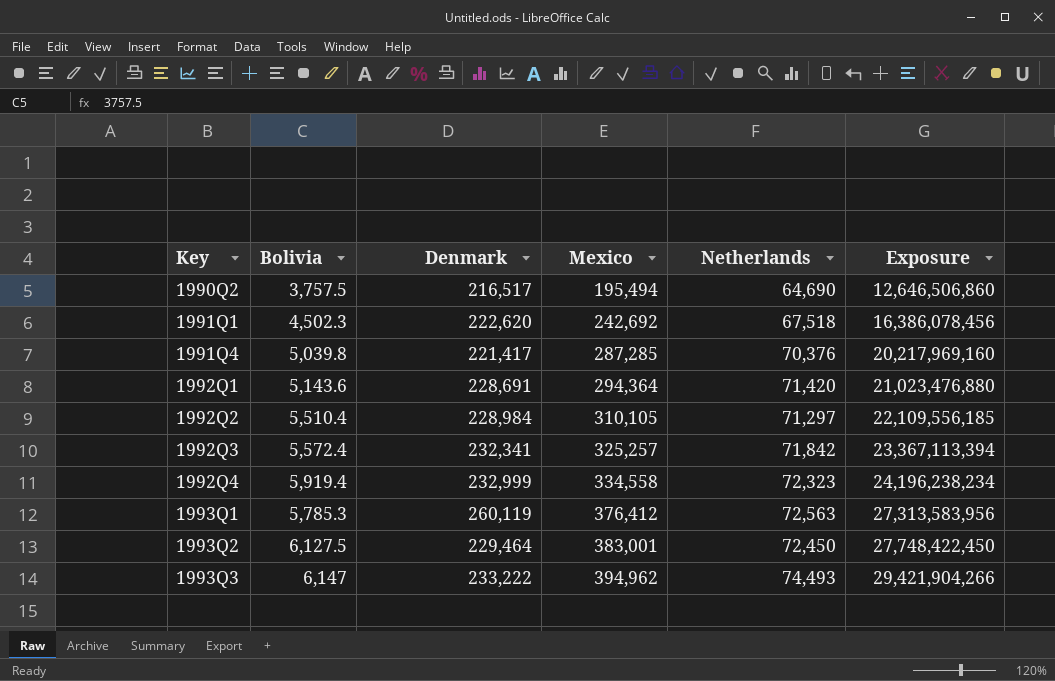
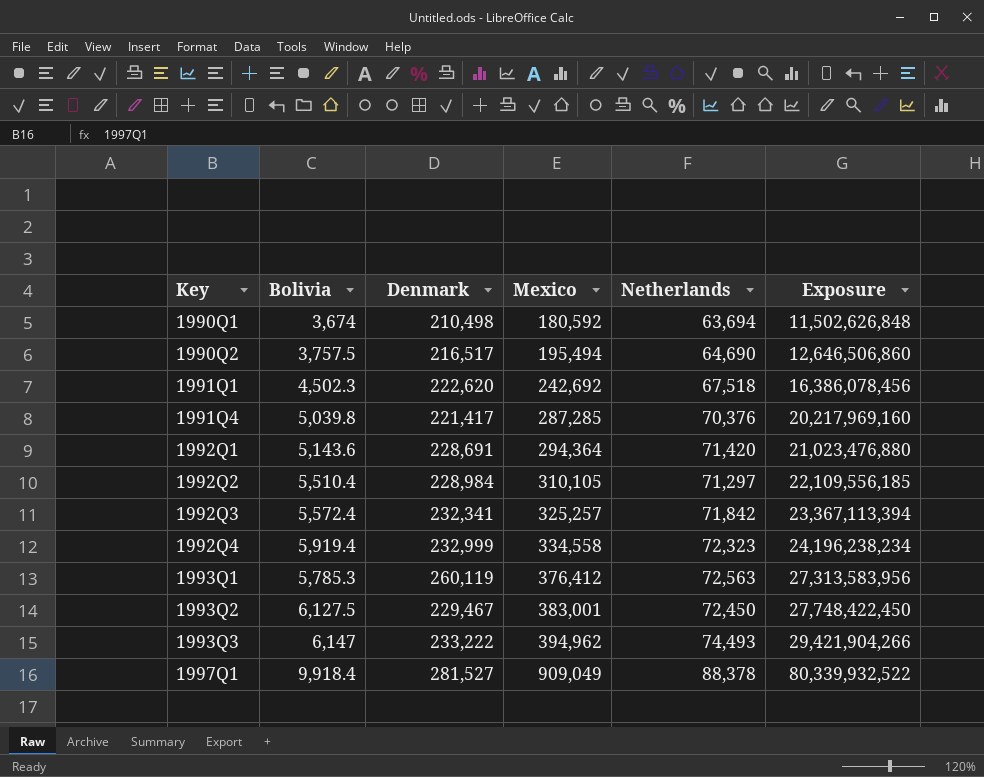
row 1990Q1: none -> 3,674 | 210,498 | 180,592 | 63,694 | 11,502,626,848
1993Q2 | Denmark: 229,464 -> 229,467
row 1997Q1: none -> 9,918.4 | 281,527 | 909,049 | 88,378 | 80,339,932,522

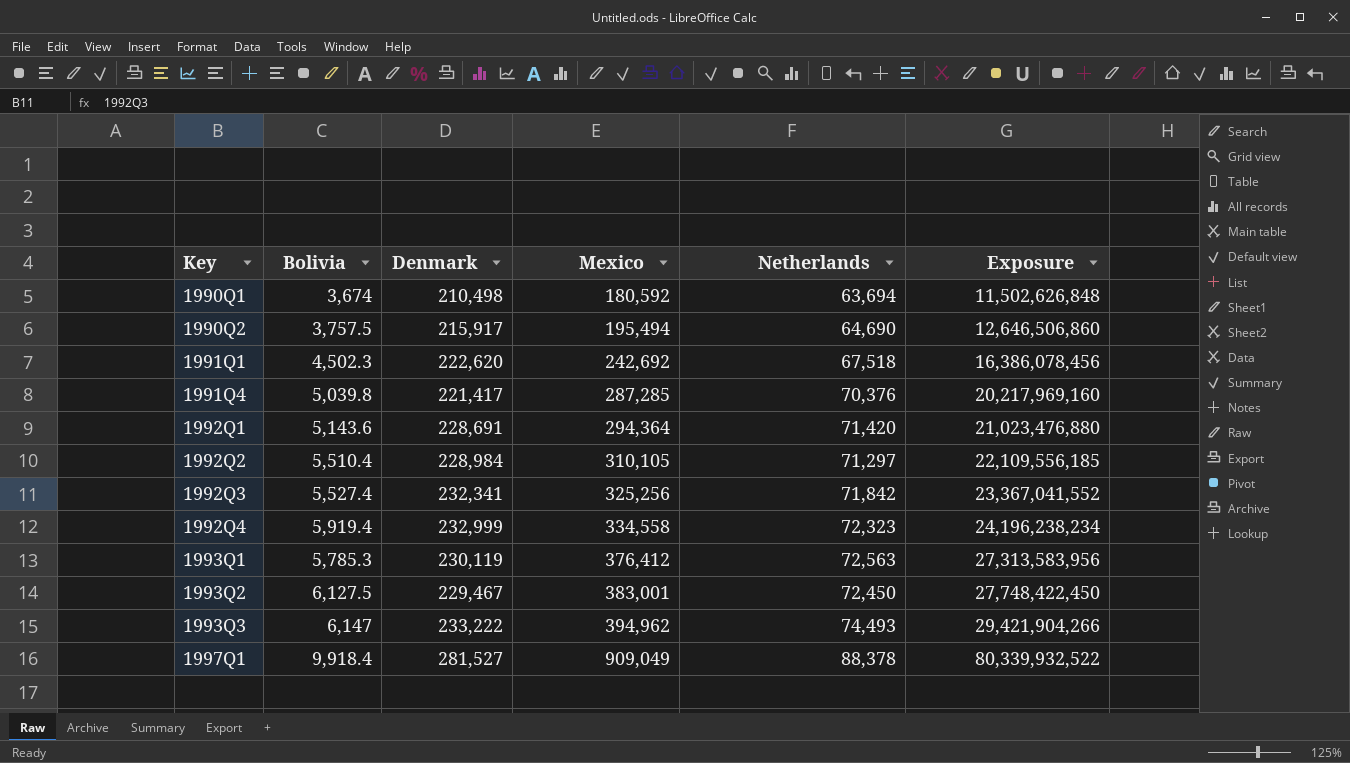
1990Q2 | Denmark: 216,517 -> 215,917
1992Q3 | Bolivia: 5,572.4 -> 5,527.4
1992Q3 | Mexico: 325,257 -> 325,256
1992Q3 | Exposure: 23,367,113,394 -> 23,367,041,552
1993Q1 | Denmark: 260,119 -> 230,119

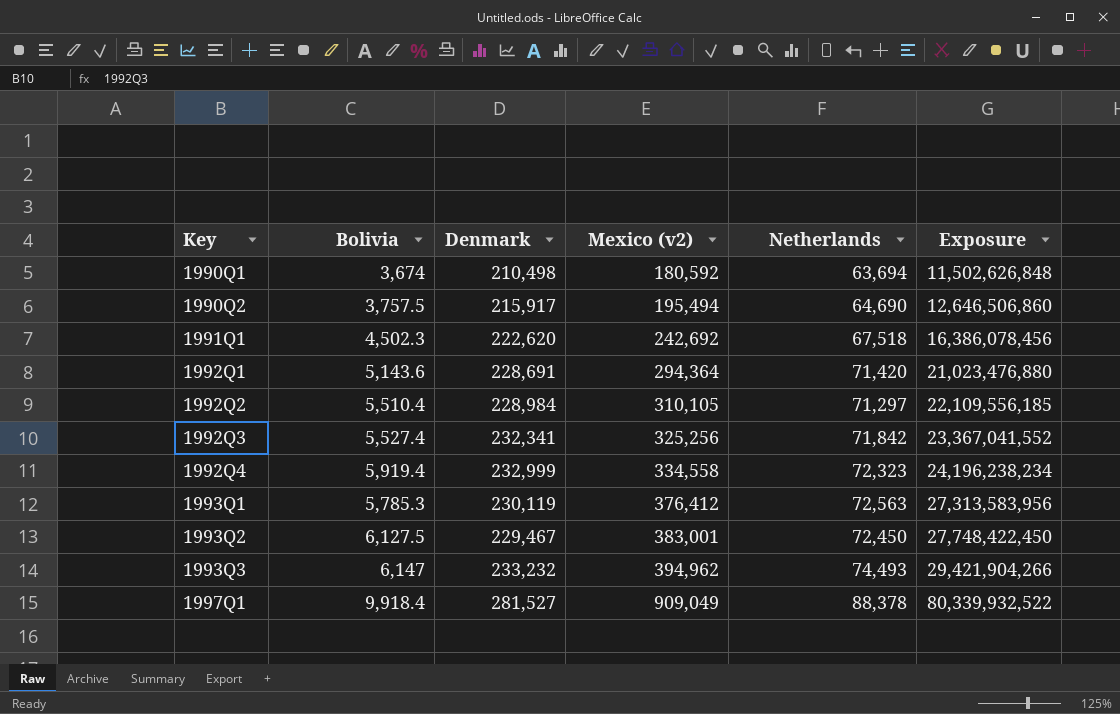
column name: Mexico -> Mexico (v2)
row 1991Q4: 5,039.8 | 221,417 | 287,285 | 70,376 | 20,217,969,160 -> none
1993Q3 | Denmark: 233,222 -> 233,232

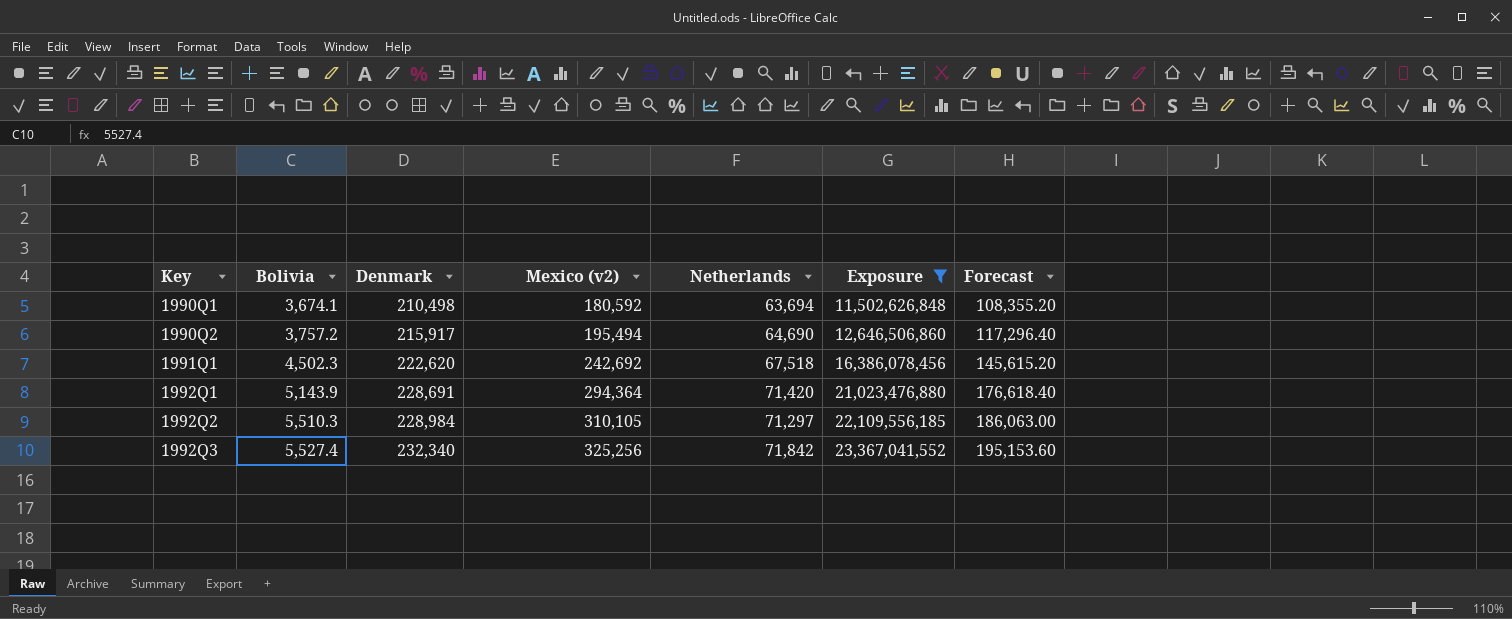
filter: none -> Exposure <= 23,367,041,552
column Forecast | formula: none -> [Mexico (v2)] * 0.6
1990Q1 | Bolivia: 3,674 -> 3,674.1
1990Q2 | Bolivia: 3,757.5 -> 3,757.2
1992Q1 | Bolivia: 5,143.6 -> 5,143.9
1992Q2 | Bolivia: 5,510.4 -> 5,510.3
1992Q3 | Denmark: 232,341 -> 232,340

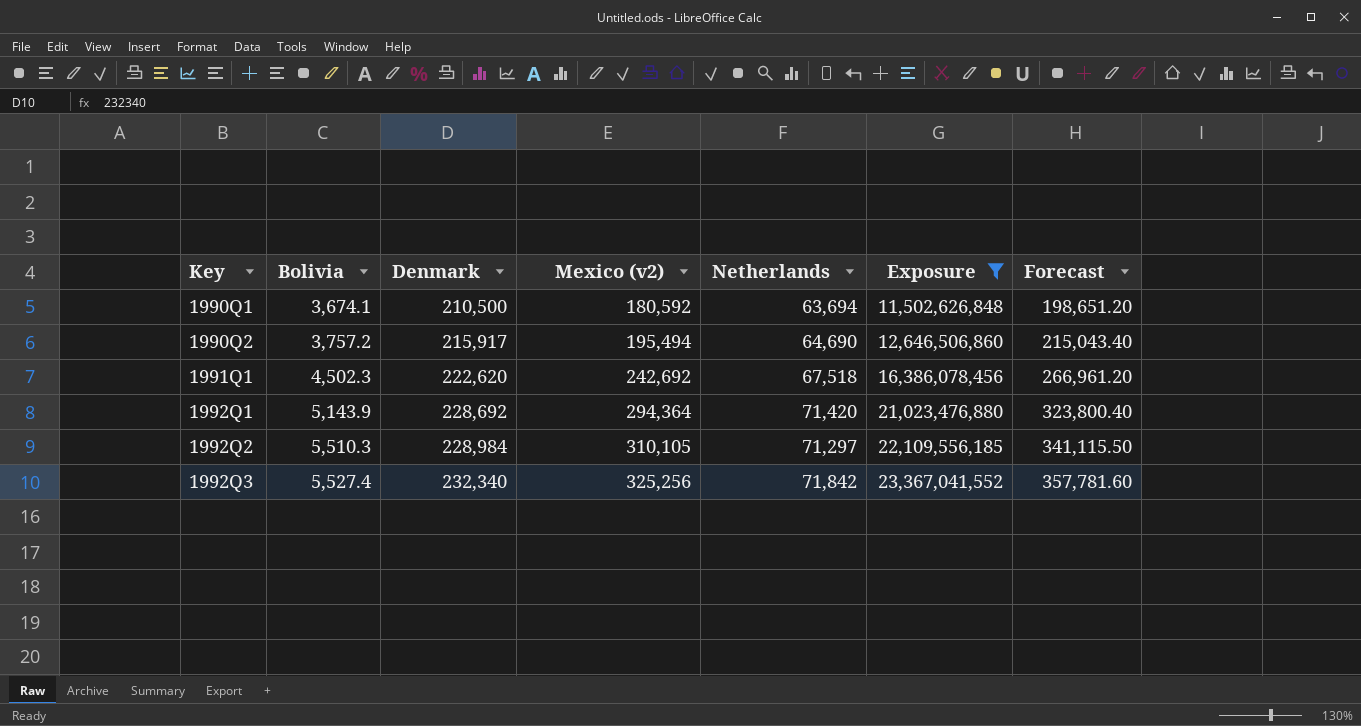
column Forecast | formula: [Mexico (v2)] * 0.6 -> [Mexico (v2)] * 1.1
1990Q1 | Denmark: 210,498 -> 210,500
1992Q1 | Denmark: 228,691 -> 228,692

